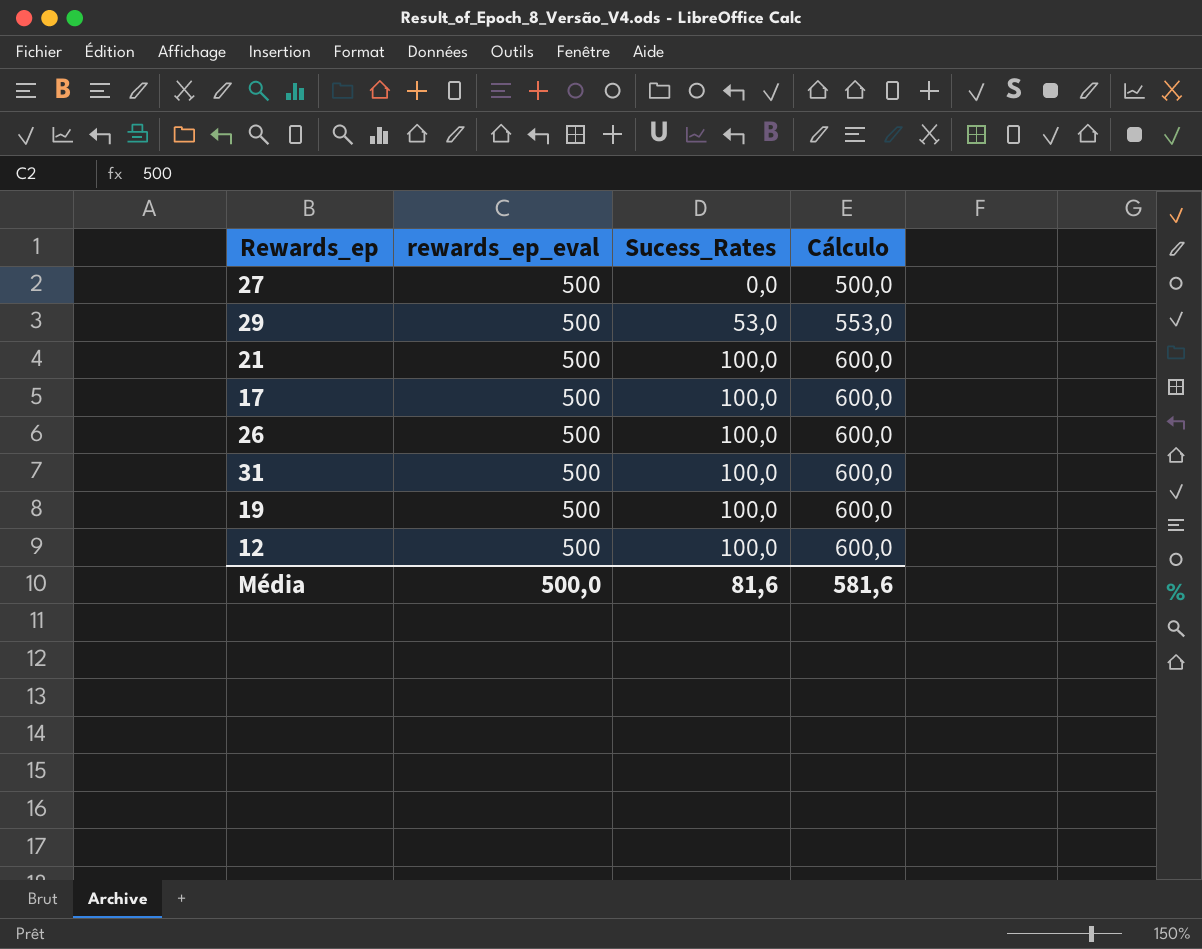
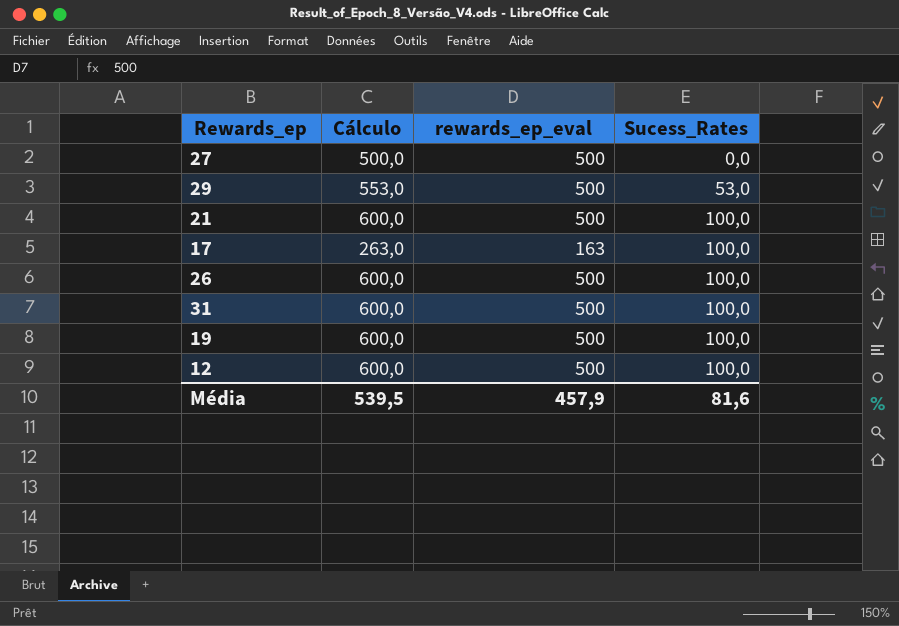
column Cálculo | position: 4 -> 2
17 | Cálculo: 600,0 -> 263,0
17 | rewards_ep_eval: 500 -> 163
Média | Cálculo: 581,6 -> 539,5
Média | rewards_ep_eval: 500,0 -> 457,9

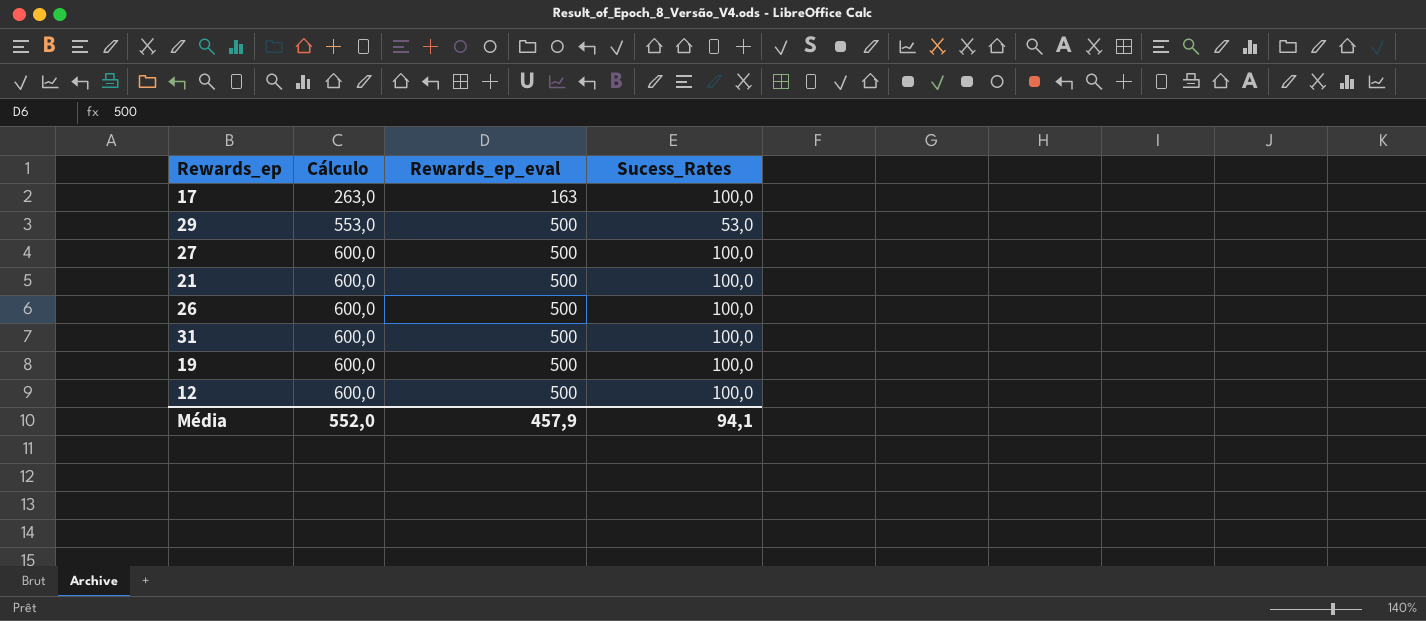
row order: Sucess_Rates ascending -> Cálculo ascending
column name: rewards_ep_eval -> Rewards_ep_eval
27 | Cálculo: 500,0 -> 600,0
27 | Sucess_Rates: 0,0 -> 100,0
Média | Cálculo: 539,5 -> 552,0
Média | Sucess_Rates: 81,6 -> 94,1

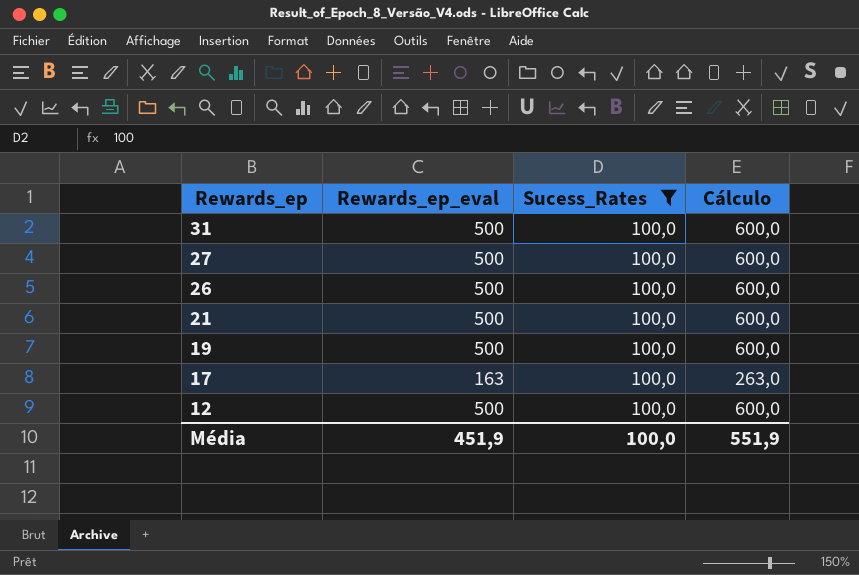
filter: none -> Sucess_Rates = 100,0
row order: Cálculo ascending -> Rewards_ep descending
column Cálculo | position: 2 -> 4
Média | Rewards_ep_eval: 457,9 -> 451,9
Média | Sucess_Rates: 94,1 -> 100,0
Média | Cálculo: 552,0 -> 551,9

